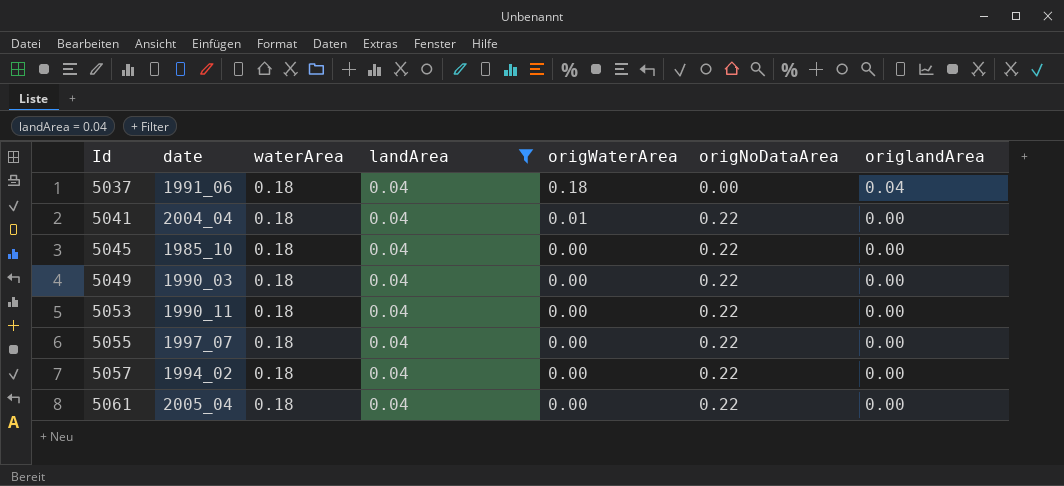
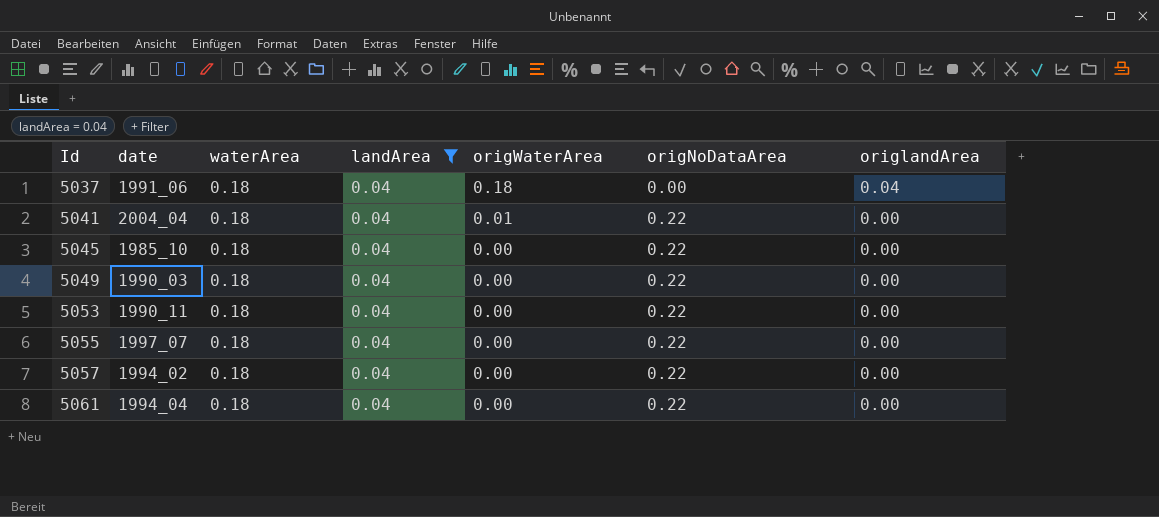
5061 | date: 2005_04 -> 1994_04

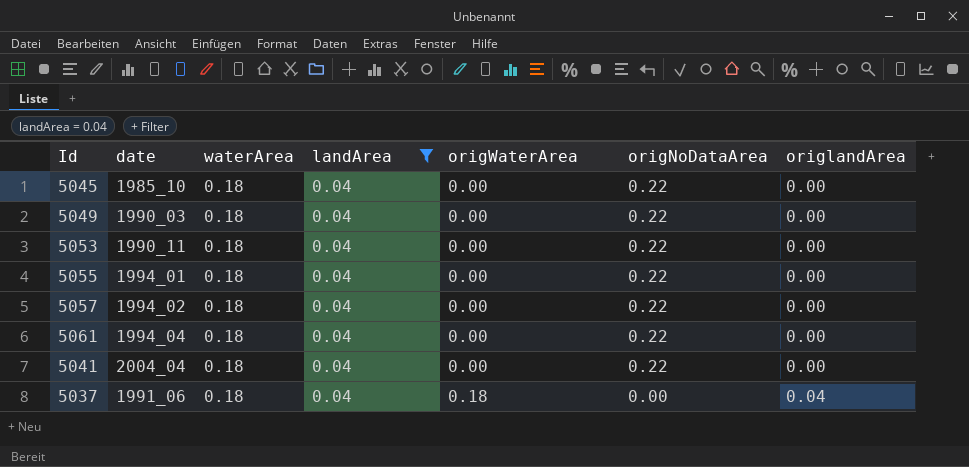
row order: Id ascending -> origWaterArea ascending
5055 | date: 1997_07 -> 1994_01
5041 | origWaterArea: 0.01 -> 0.00

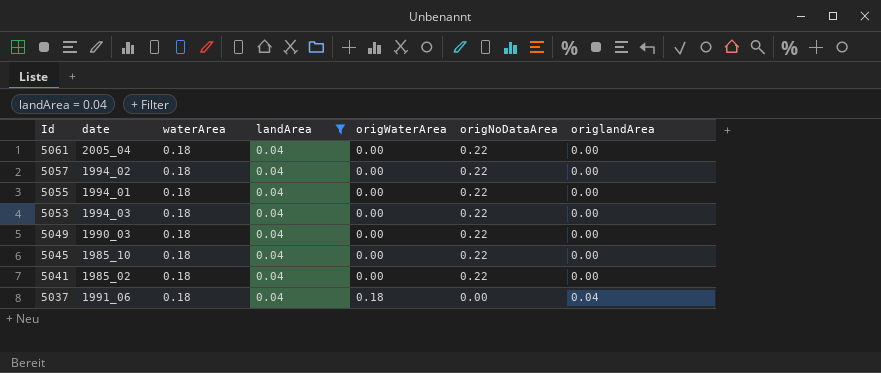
row order: origWaterArea ascending -> Id descending
5061 | date: 1994_04 -> 2005_04
5053 | date: 1990_11 -> 1994_03
5041 | date: 2004_04 -> 1985_02

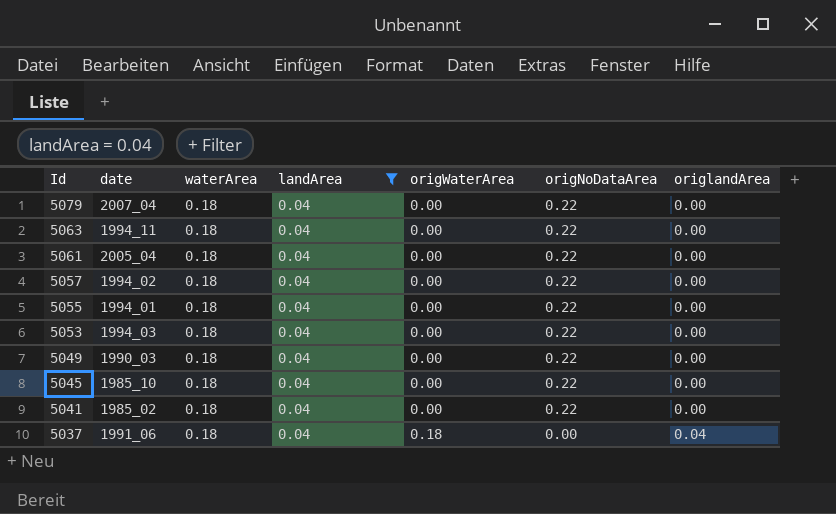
row 5079: none -> 2007_04 | 0.18 | 0.04 | 0.00 | 0.22 | 0.00
row 5063: none -> 1994_11 | 0.18 | 0.04 | 0.00 | 0.22 | 0.00

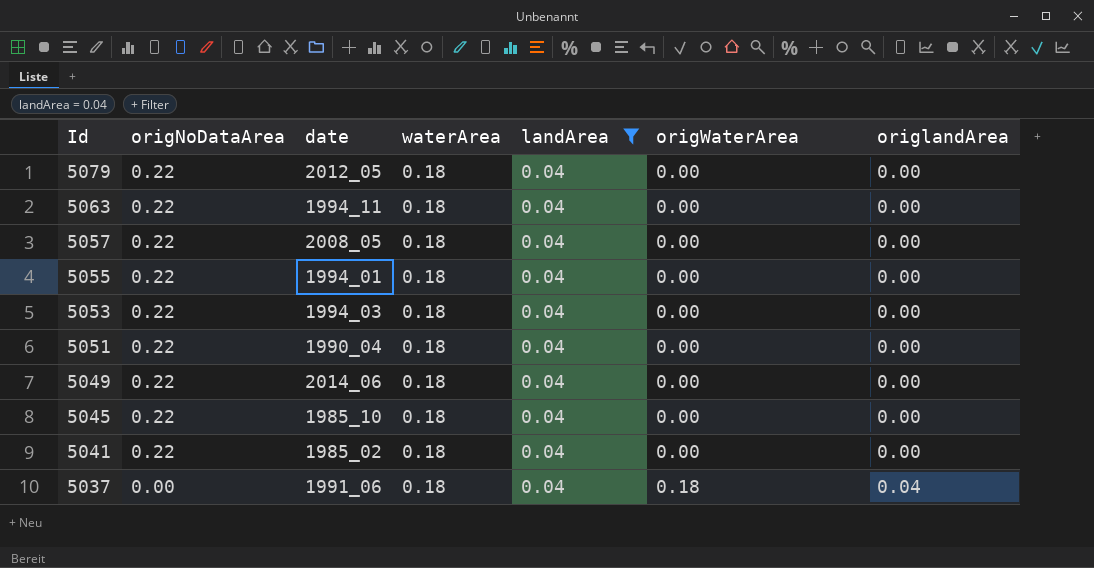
column origNoDataArea | position: 6 -> 2
row 5061: 2005_04 | 0.18 | 0.04 | 0.00 | 0.22 | 0.00 -> none
5079 | date: 2007_04 -> 2012_05
5057 | date: 1994_02 -> 2008_05
row 5051: none -> 0.22 | 1990_04 | 0.18 | 0.04 | 0.00 | 0.00
5049 | date: 1990_03 -> 2014_06

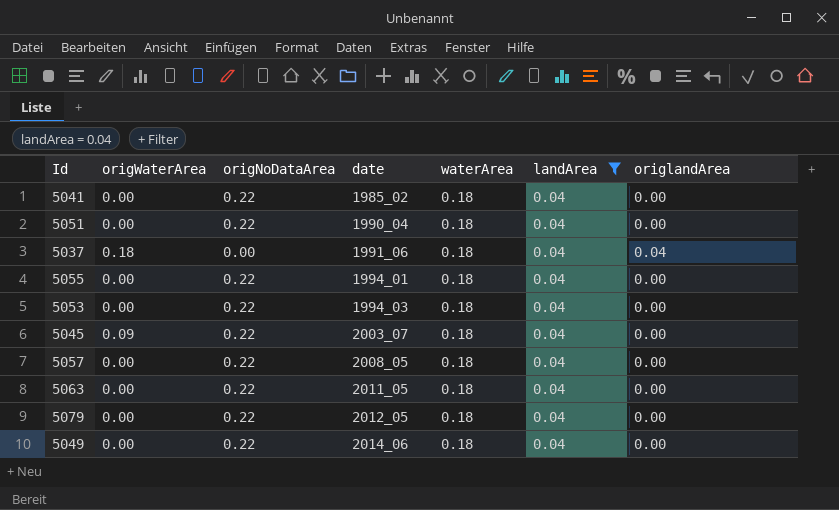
row order: Id descending -> date ascending
column origWaterArea | position: 6 -> 2
5045 | origWaterArea: 0.00 -> 0.09
5045 | date: 1985_10 -> 2003_07
5063 | date: 1994_11 -> 2011_05

